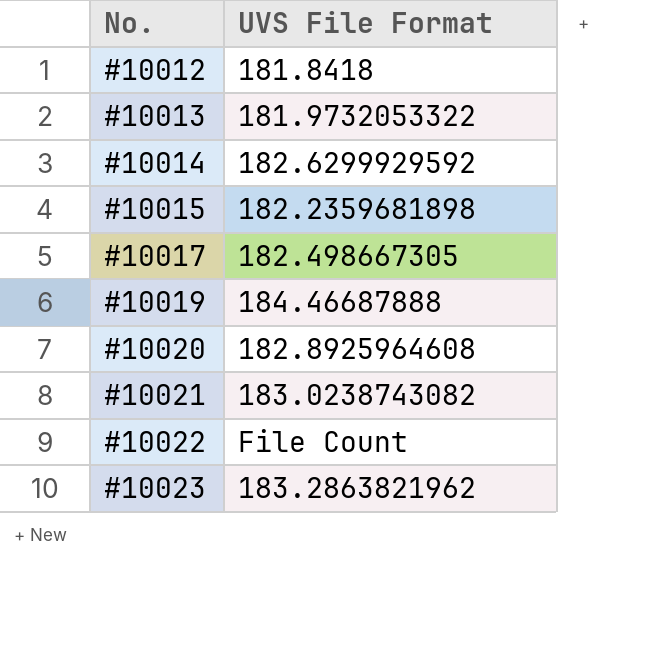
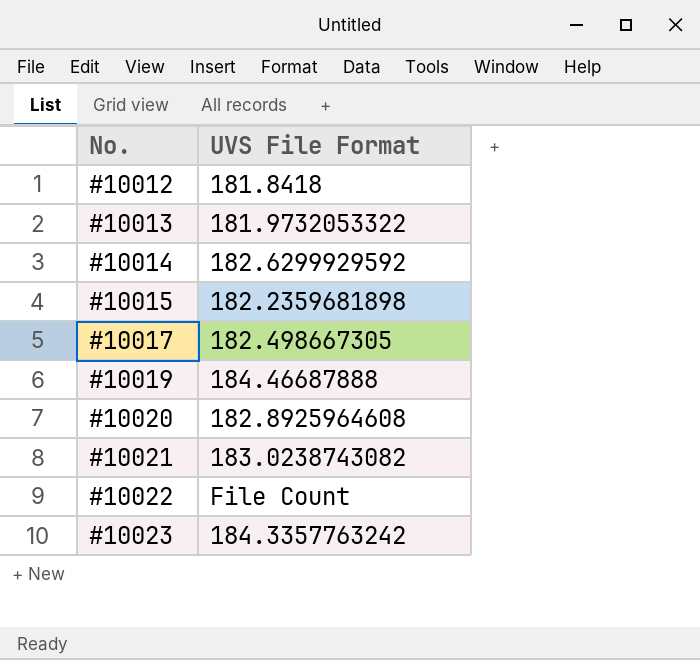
#10023 | UVS File Format: 183.2863821962 -> 184.3357763242

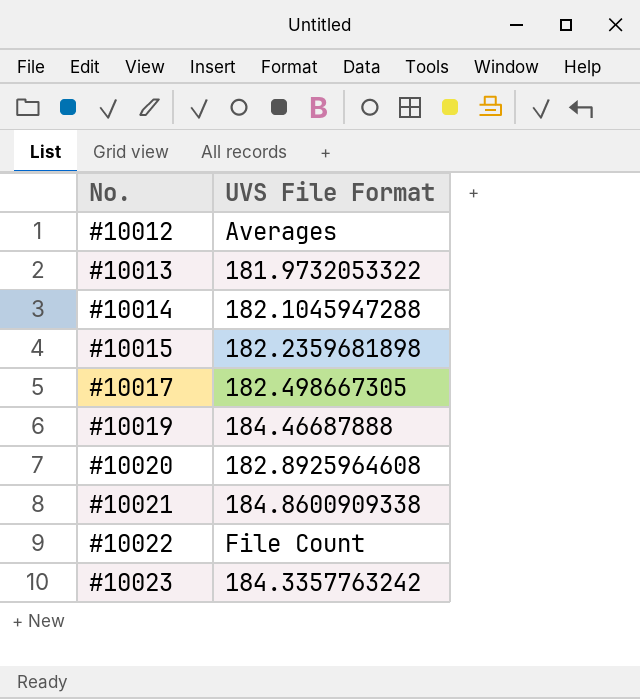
#10012 | UVS File Format: 181.8418 -> Averages
#10014 | UVS File Format: 182.6299929592 -> 182.1045947288
#10021 | UVS File Format: 183.0238743082 -> 184.8600909338

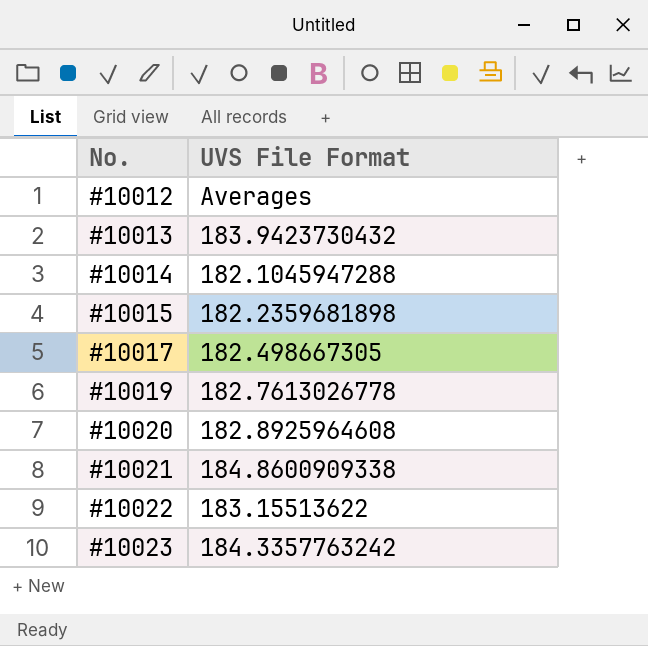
#10013 | UVS File Format: 181.9732053322 -> 183.9423730432
#10019 | UVS File Format: 184.46687888 -> 182.7613026778
#10022 | UVS File Format: File Count -> 183.15513622

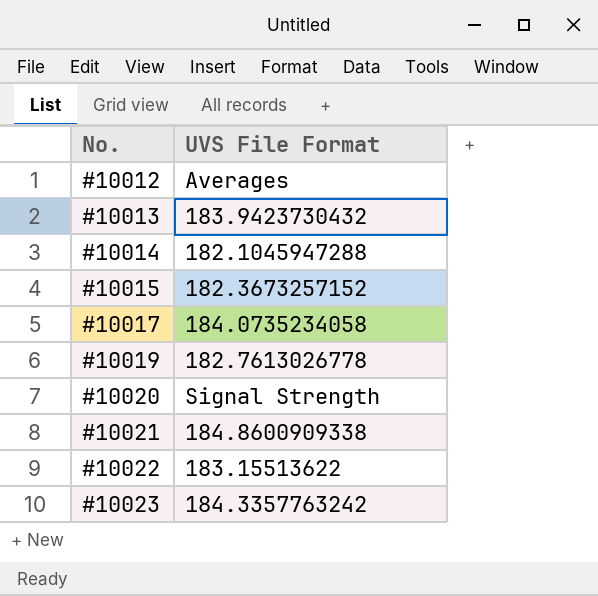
#10015 | UVS File Format: 182.2359681898 -> 182.3673257152
#10017 | UVS File Format: 182.498667305 -> 184.0735234058
#10020 | UVS File Format: 182.8925964608 -> Signal Strength

